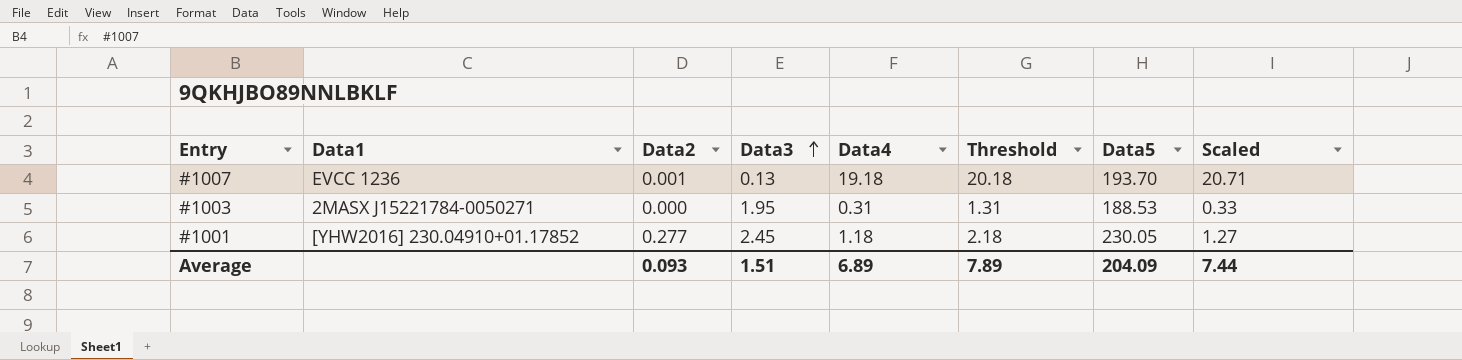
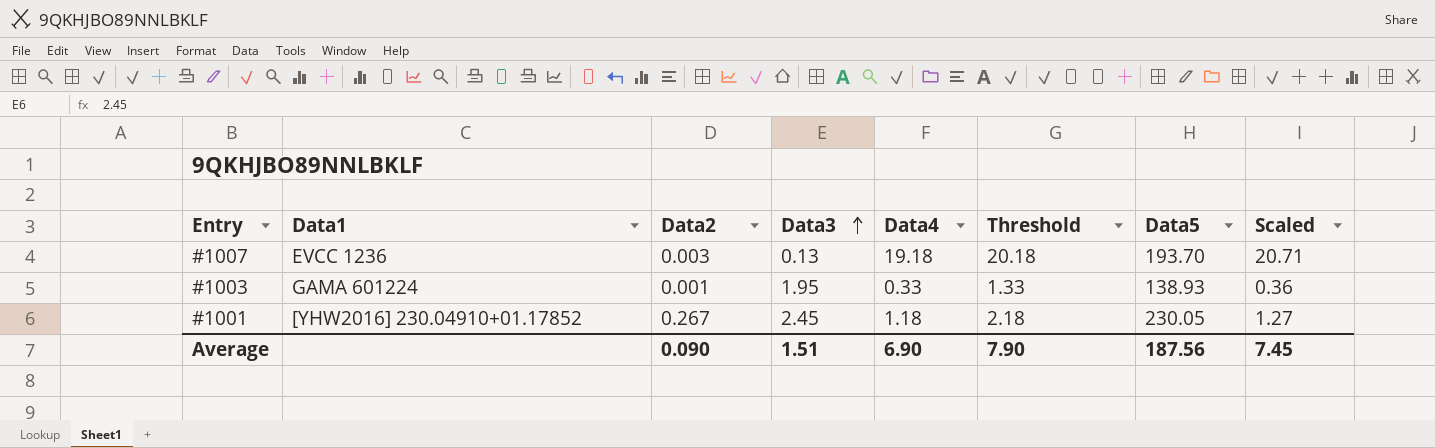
#1007 | Data2: 0.001 -> 0.003
#1003 | Data1: 2MASX J15221784-0050271 -> GAMA 601224
#1003 | Data2: 0.000 -> 0.001
#1003 | Data4: 0.31 -> 0.33
#1003 | Threshold: 1.31 -> 1.33
#1003 | Data5: 188.53 -> 138.93
#1003 | Scaled: 0.33 -> 0.36
#1001 | Data2: 0.277 -> 0.267
Average | Data2: 0.093 -> 0.090
Average | Data4: 6.89 -> 6.90
Average | Threshold: 7.89 -> 7.90
Average | Data5: 204.09 -> 187.56
Average | Scaled: 7.44 -> 7.45

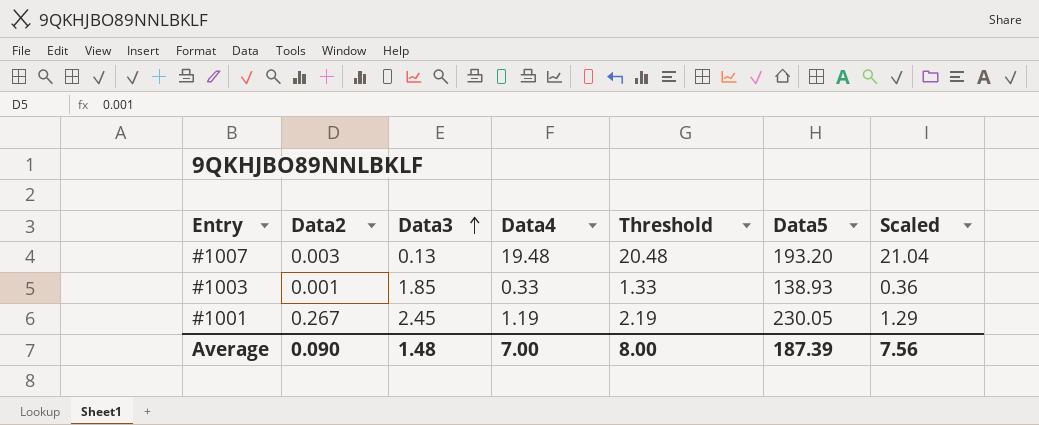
column Data1 | position: 2 -> none
#1007 | Data4: 19.18 -> 19.48
#1007 | Threshold: 20.18 -> 20.48
#1007 | Data5: 193.70 -> 193.20
#1007 | Scaled: 20.71 -> 21.04
#1003 | Data3: 1.95 -> 1.85
#1001 | Data4: 1.18 -> 1.19
#1001 | Threshold: 2.18 -> 2.19
#1001 | Scaled: 1.27 -> 1.29
Average | Data3: 1.51 -> 1.48
Average | Data4: 6.90 -> 7.00
Average | Threshold: 7.90 -> 8.00
Average | Data5: 187.56 -> 187.39
Average | Scaled: 7.45 -> 7.56

